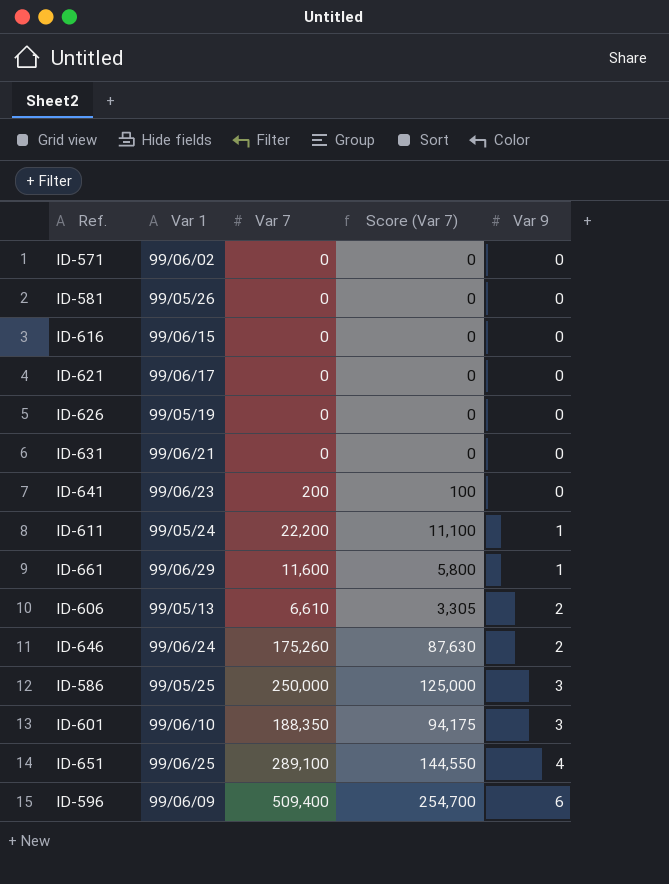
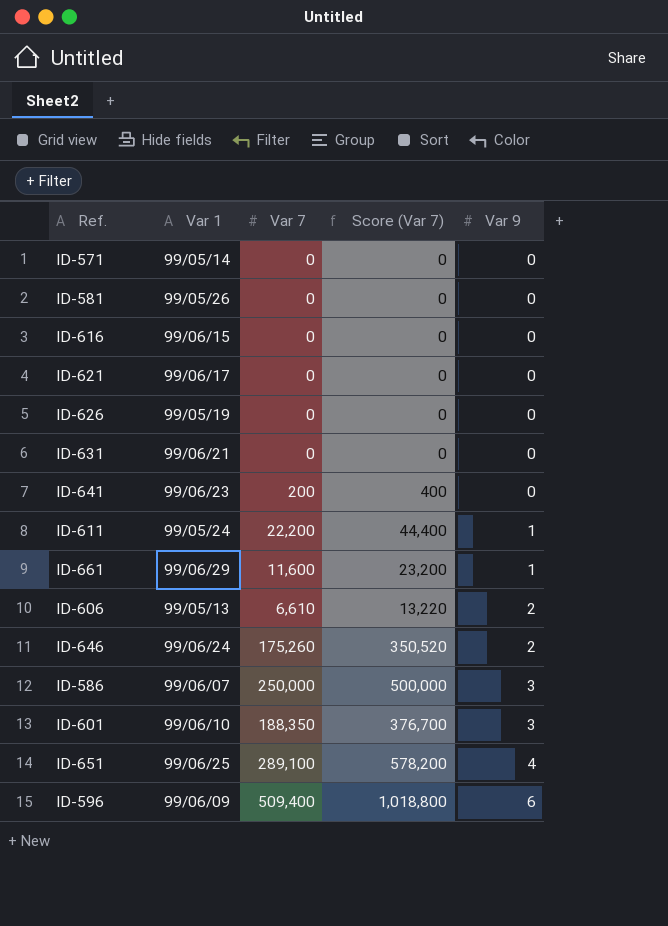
column Score (Var 7) | formula: [Var 7] * 0.5 -> [Var 7] * 2
ID-571 | Var 1: 99/06/02 -> 99/05/14
ID-586 | Var 1: 99/05/25 -> 99/06/07

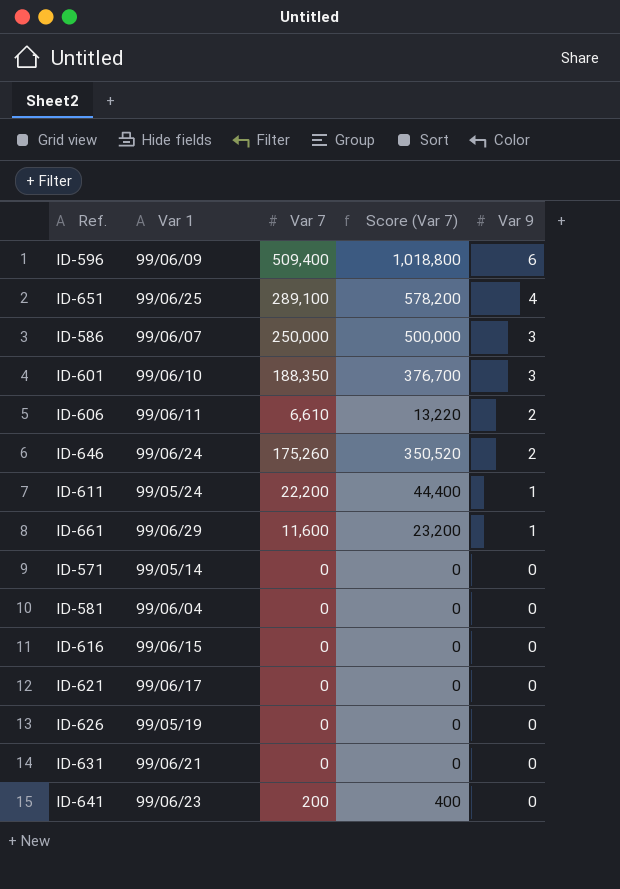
row order: Var 9 ascending -> Var 9 descending
ID-606 | Var 1: 99/05/13 -> 99/06/11
ID-581 | Var 1: 99/05/26 -> 99/06/04

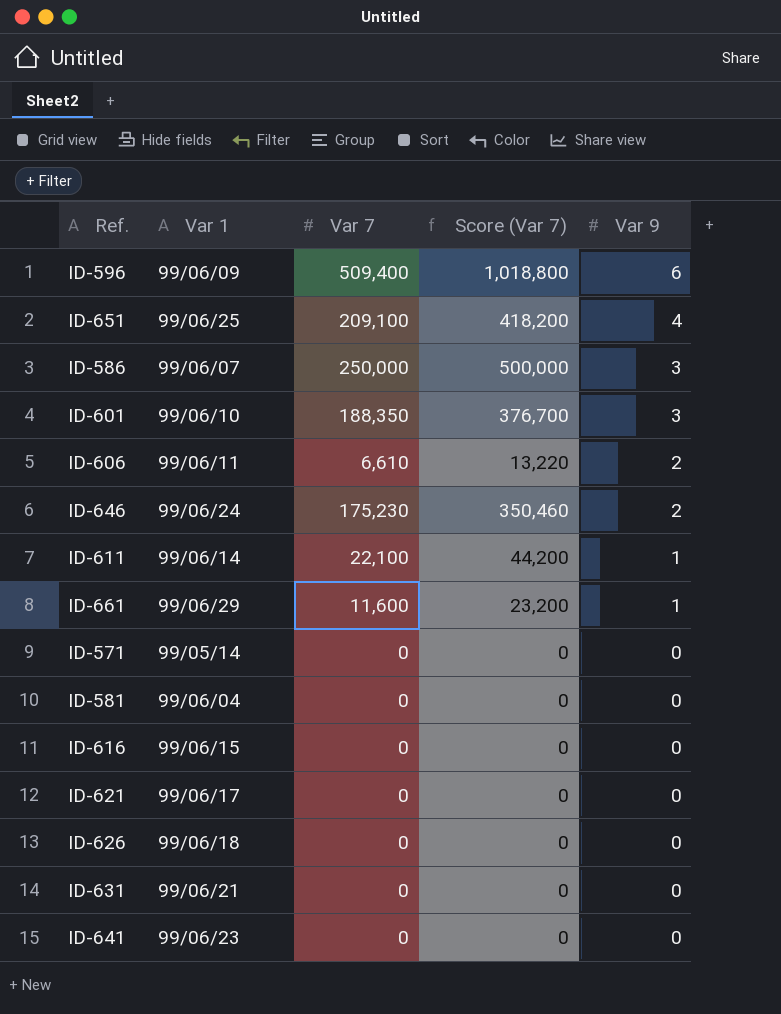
ID-651 | Var 7: 289,100 -> 209,100
ID-651 | Score (Var 7): 578,200 -> 418,200
ID-646 | Var 7: 175,260 -> 175,230
ID-646 | Score (Var 7): 350,520 -> 350,460
ID-611 | Var 1: 99/05/24 -> 99/06/14
ID-611 | Var 7: 22,200 -> 22,100
ID-611 | Score (Var 7): 44,400 -> 44,200
ID-626 | Var 1: 99/05/19 -> 99/06/18
ID-641 | Var 7: 200 -> 0
ID-641 | Score (Var 7): 400 -> 0

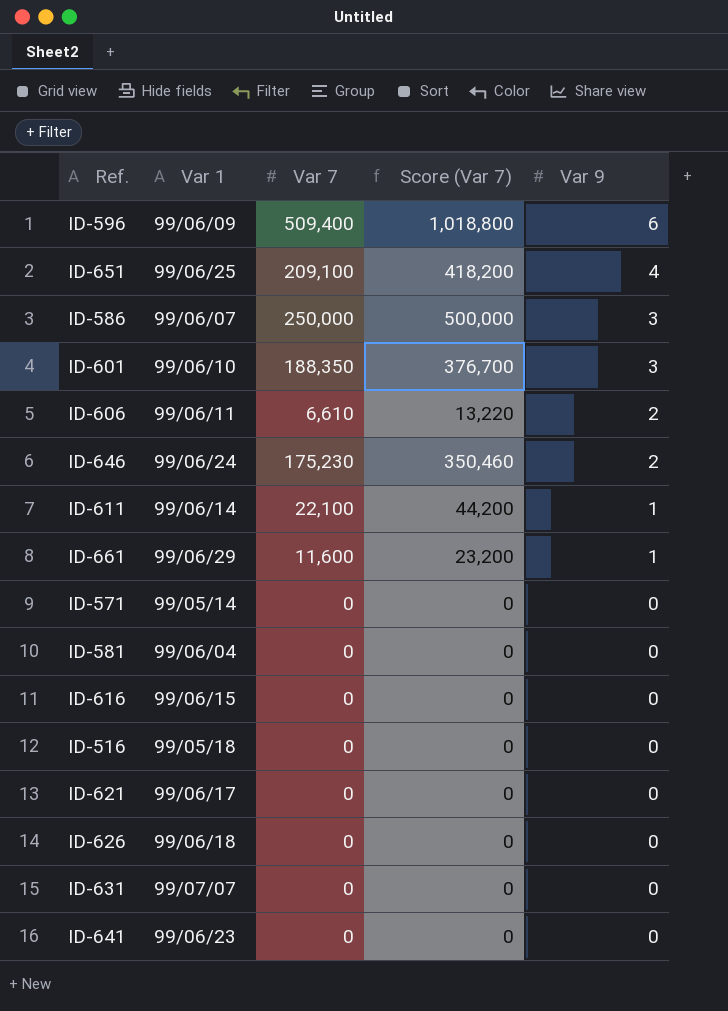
row ID-516: none -> 99/05/18 | 0 | 0 | 0
ID-631 | Var 1: 99/06/21 -> 99/07/07

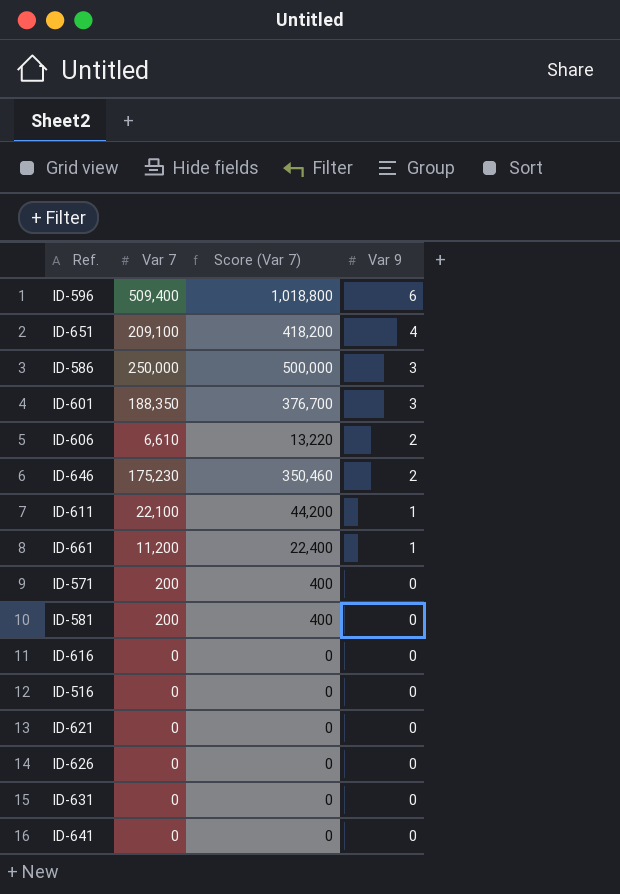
column Var 1 | position: 2 -> none
ID-661 | Var 7: 11,600 -> 11,200
ID-661 | Score (Var 7): 23,200 -> 22,400
ID-571 | Var 7: 0 -> 200
ID-571 | Score (Var 7): 0 -> 400
ID-581 | Var 7: 0 -> 200
ID-581 | Score (Var 7): 0 -> 400

